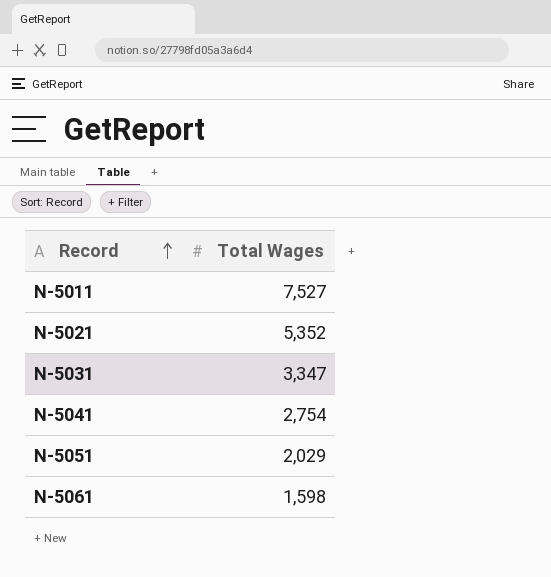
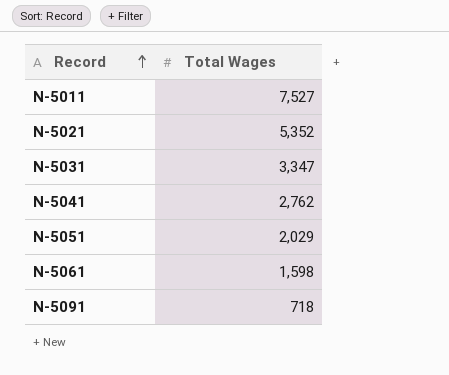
N-5041 | Total Wages: 2,754 -> 2,762
row N-5091: none -> 718

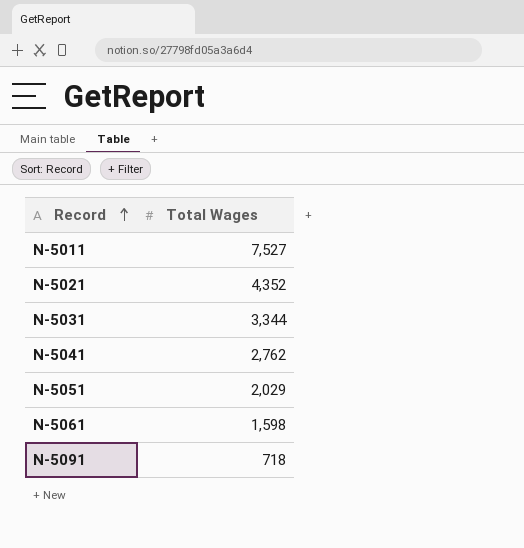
N-5021 | Total Wages: 5,352 -> 4,352
N-5031 | Total Wages: 3,347 -> 3,344

